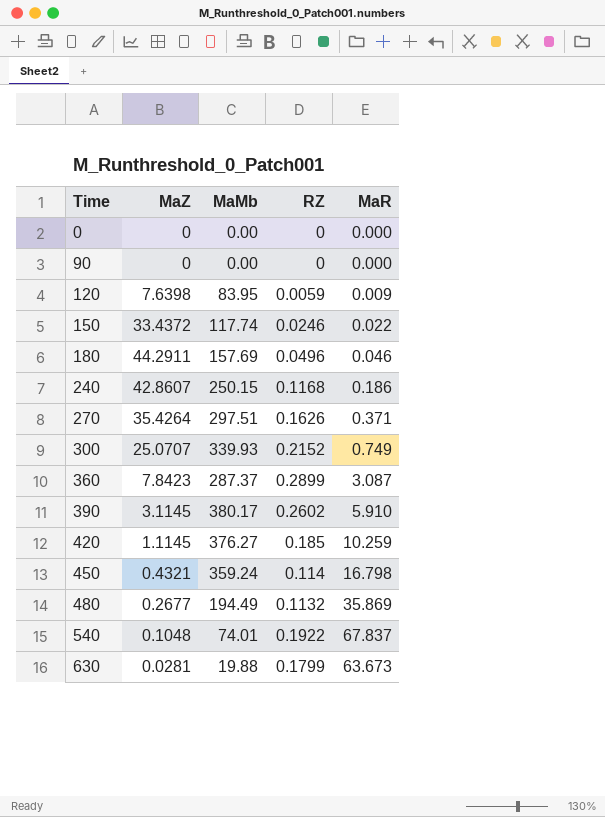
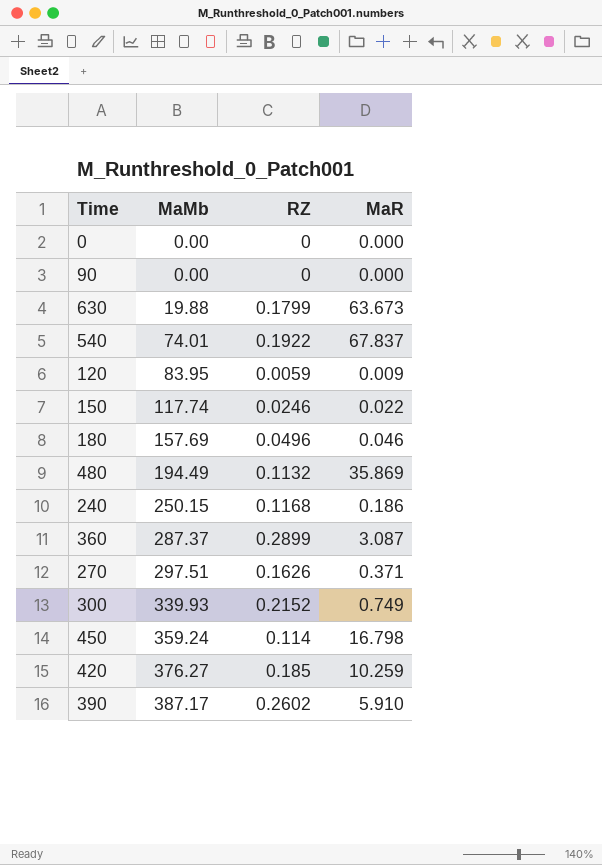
row order: Time ascending -> MaMb ascending
column MaZ | position: 2 -> none
390 | MaMb: 380.17 -> 387.17

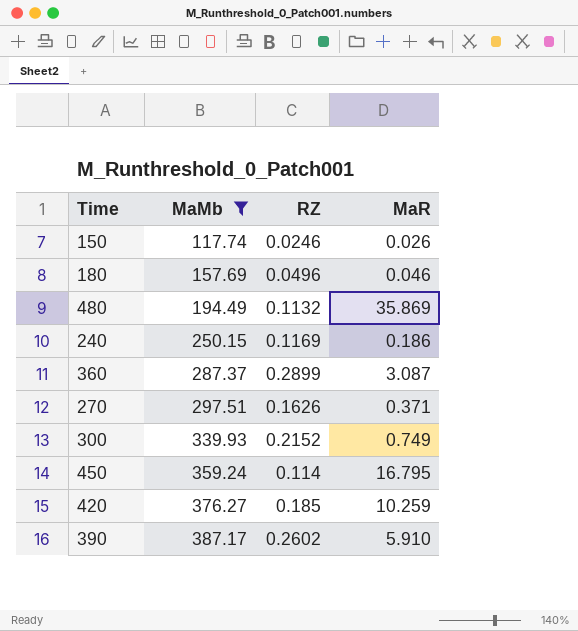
filter: none -> MaMb >= 117.74
150 | MaR: 0.022 -> 0.026
240 | RZ: 0.1168 -> 0.1169
450 | MaR: 16.798 -> 16.795

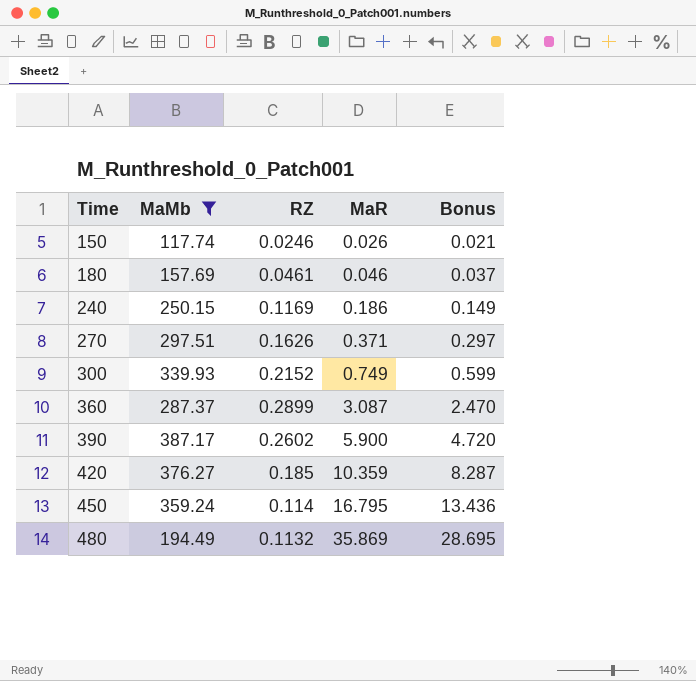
row order: MaMb ascending -> Time ascending
column Bonus | formula: none -> [MaR] * 0.8
180 | RZ: 0.0496 -> 0.0461
390 | MaR: 5.910 -> 5.900
420 | MaR: 10.259 -> 10.359

